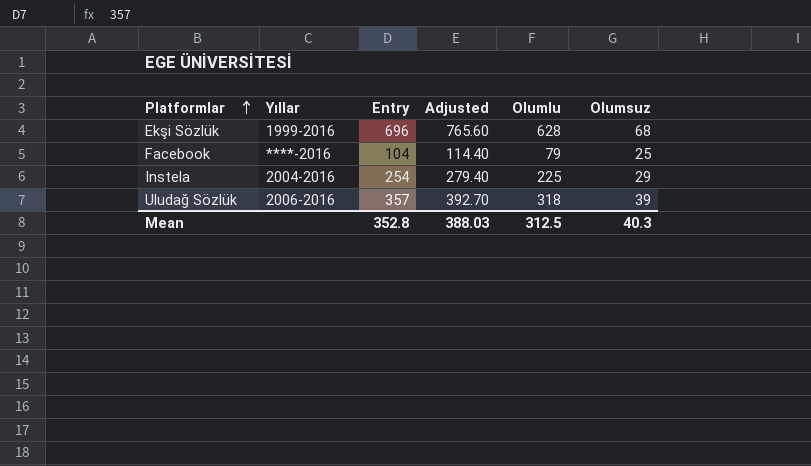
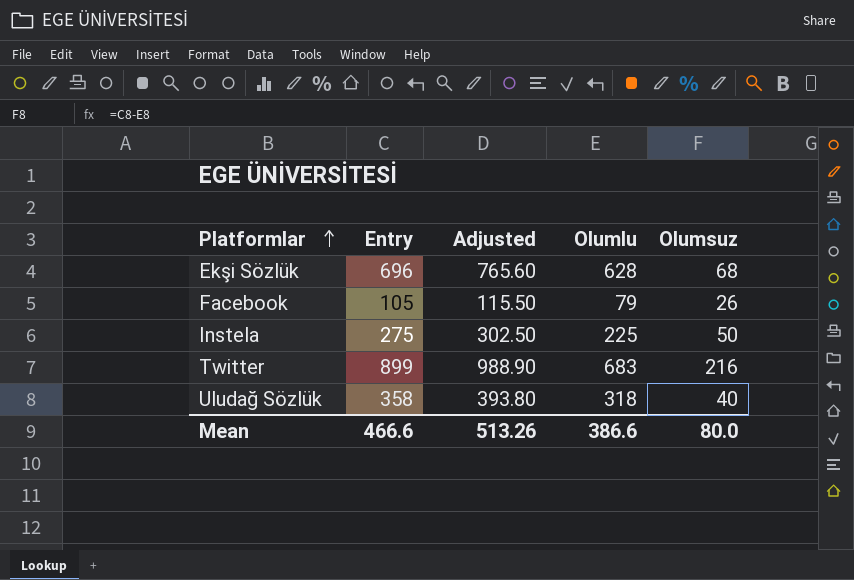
column Yıllar | position: 2 -> none
Facebook | Entry: 104 -> 105
Facebook | Adjusted: 114.40 -> 115.50
Facebook | Olumsuz: 25 -> 26
Instela | Entry: 254 -> 275
Instela | Adjusted: 279.40 -> 302.50
Instela | Olumsuz: 29 -> 50
row Twitter: none -> 899 | 988.90 | 683 | 216
Uludağ Sözlük | Entry: 357 -> 358
Uludağ Sözlük | Adjusted: 392.70 -> 393.80
Uludağ Sözlük | Olumsuz: 39 -> 40
Mean | Entry: 352.8 -> 466.6
Mean | Adjusted: 388.03 -> 513.26
Mean | Olumlu: 312.5 -> 386.6
Mean | Olumsuz: 40.3 -> 80.0

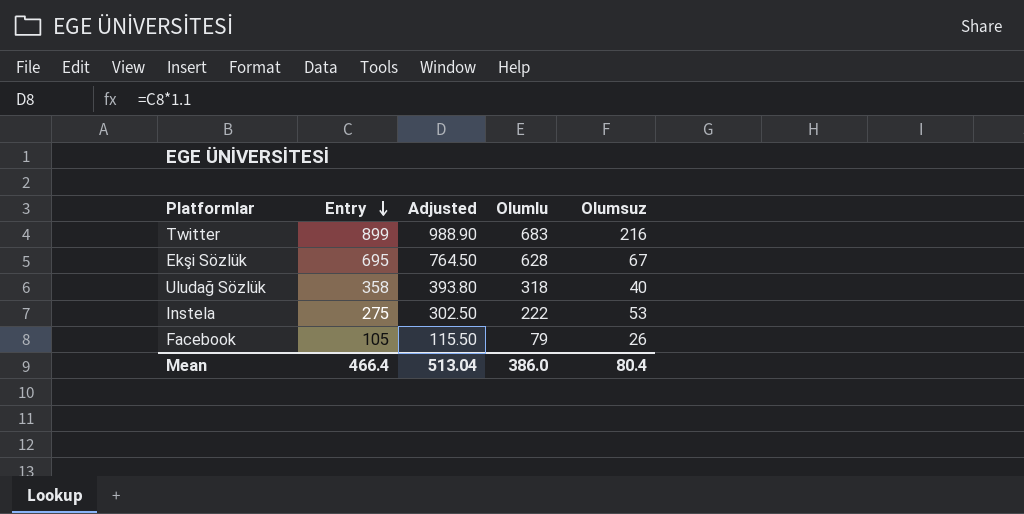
row order: Platformlar ascending -> Entry descending
Ekşi Sözlük | Entry: 696 -> 695
Ekşi Sözlük | Adjusted: 765.60 -> 764.50
Ekşi Sözlük | Olumsuz: 68 -> 67
Instela | Olumlu: 225 -> 222
Instela | Olumsuz: 50 -> 53
Mean | Entry: 466.6 -> 466.4
Mean | Adjusted: 513.26 -> 513.04
Mean | Olumlu: 386.6 -> 386.0
Mean | Olumsuz: 80.0 -> 80.4

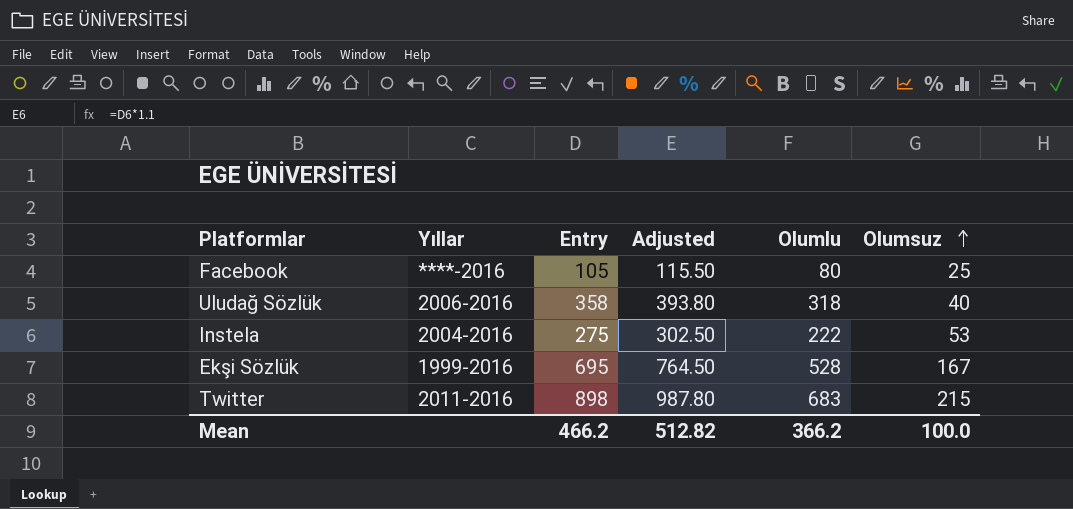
row order: Entry descending -> Olumsuz ascending
column Yıllar | position: none -> 2
Facebook | Olumlu: 79 -> 80
Facebook | Olumsuz: 26 -> 25
Ekşi Sözlük | Olumlu: 628 -> 528
Ekşi Sözlük | Olumsuz: 67 -> 167
Twitter | Entry: 899 -> 898
Twitter | Adjusted: 988.90 -> 987.80
Twitter | Olumsuz: 216 -> 215
Mean | Entry: 466.4 -> 466.2
Mean | Adjusted: 513.04 -> 512.82
Mean | Olumlu: 386.0 -> 366.2
Mean | Olumsuz: 80.4 -> 100.0

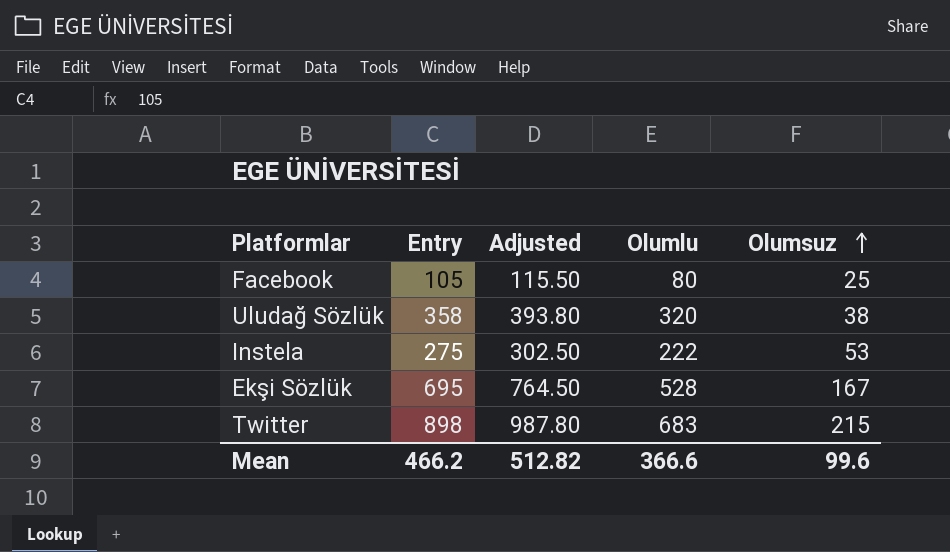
column Yıllar | position: 2 -> none
Uludağ Sözlük | Olumlu: 318 -> 320
Uludağ Sözlük | Olumsuz: 40 -> 38
Mean | Olumlu: 366.2 -> 366.6
Mean | Olumsuz: 100.0 -> 99.6

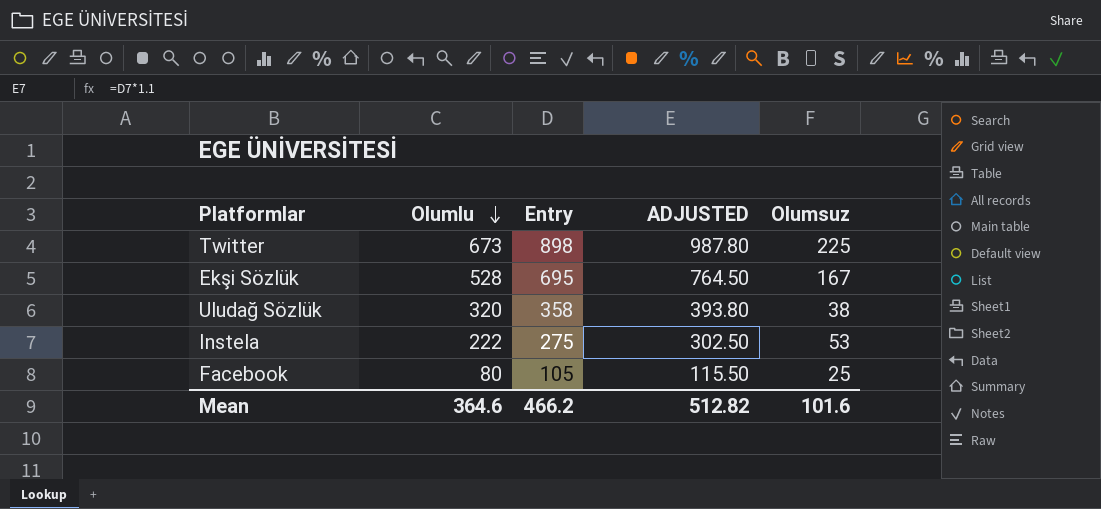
row order: Olumsuz ascending -> Olumlu descending
column Olumlu | position: 4 -> 2
column name: Adjusted -> ADJUSTED
Twitter | Olumlu: 683 -> 673
Twitter | Olumsuz: 215 -> 225
Mean | Olumlu: 366.6 -> 364.6
Mean | Olumsuz: 99.6 -> 101.6

